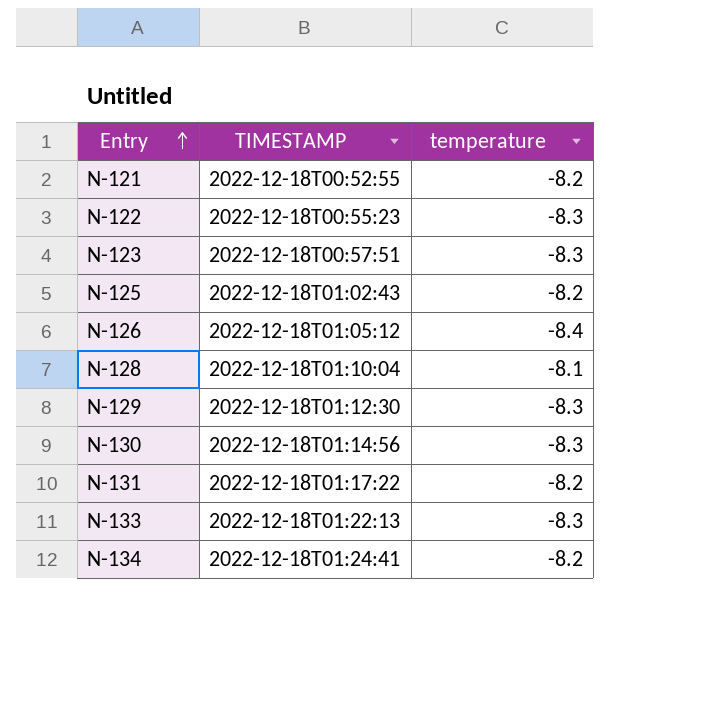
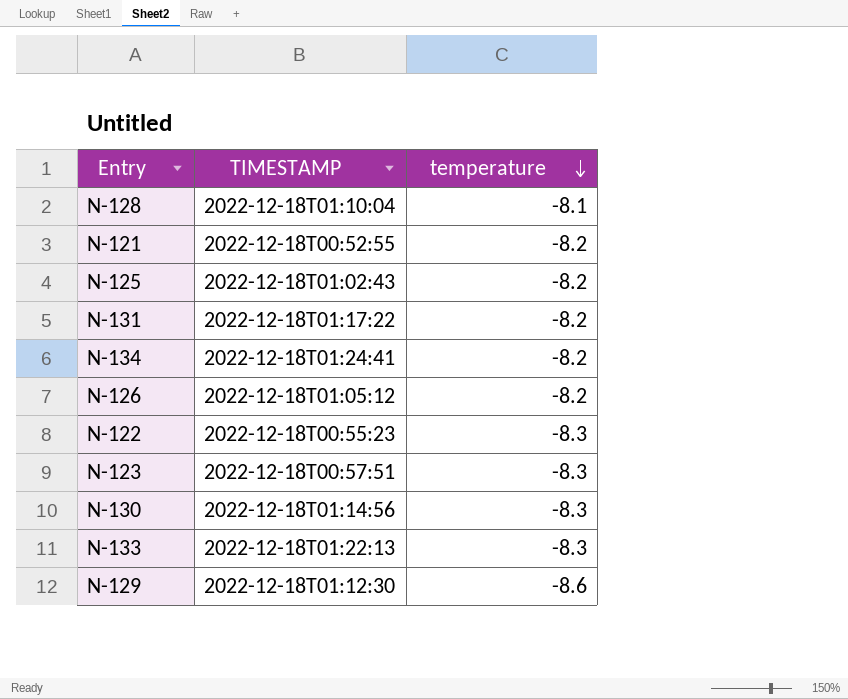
row order: Entry ascending -> temperature descending
N-126 | temperature: -8.4 -> -8.2
N-129 | temperature: -8.3 -> -8.6

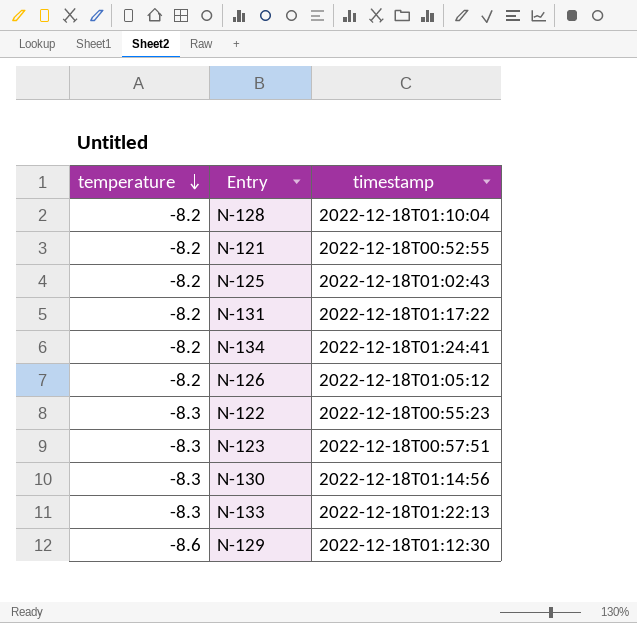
column temperature | position: 3 -> 1
column name: TIMESTAMP -> timestamp
N-128 | temperature: -8.1 -> -8.2

